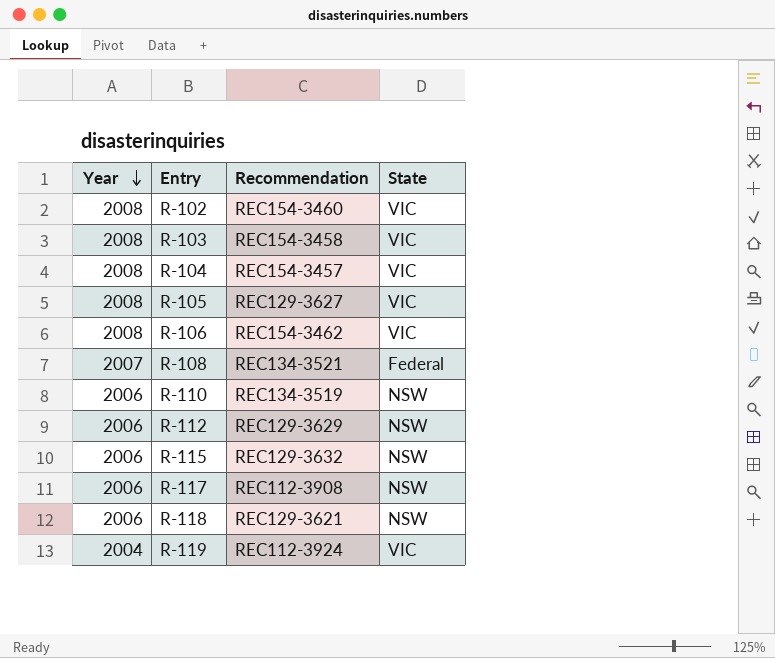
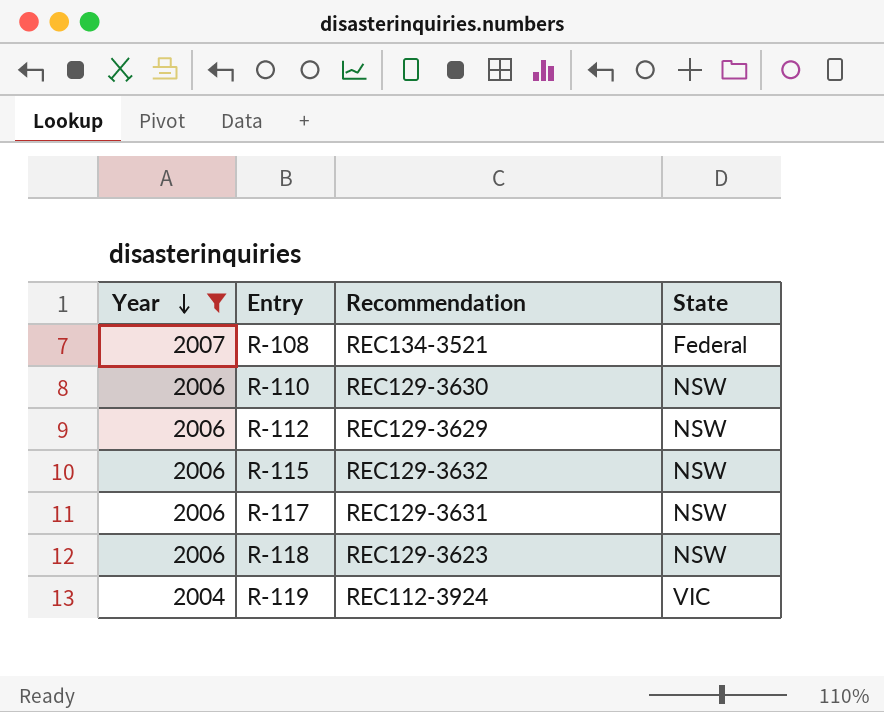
filter: none -> Year != 2008
R-110 | Recommendation: REC134-3519 -> REC129-3630
R-117 | Recommendation: REC112-3908 -> REC129-3631
R-118 | Recommendation: REC129-3621 -> REC129-3623

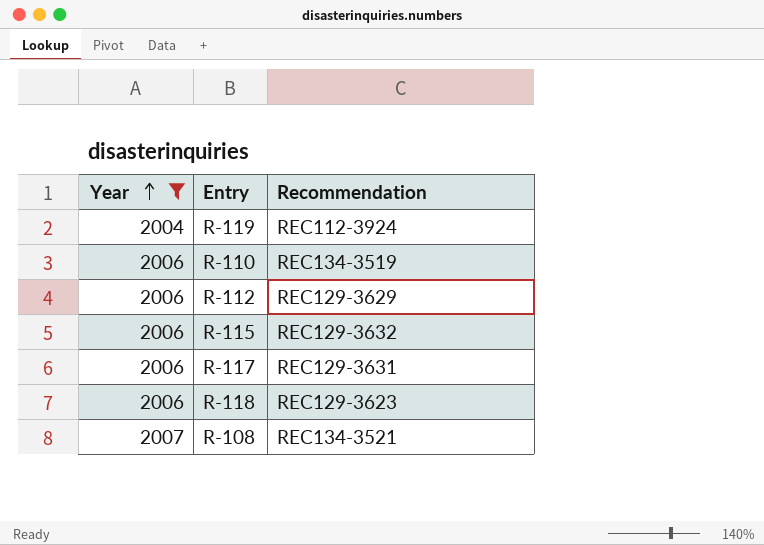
row order: Year descending -> Year ascending
column State | position: 4 -> none
R-110 | Recommendation: REC129-3630 -> REC134-3519

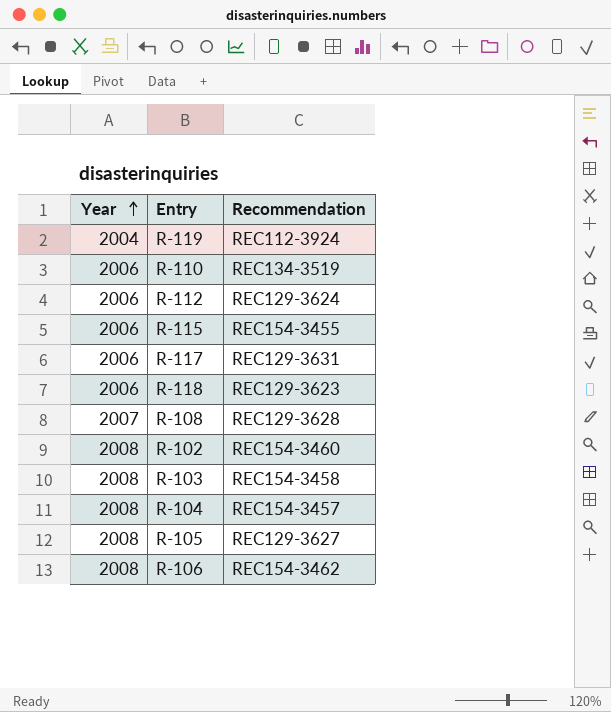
filter: Year != 2008 -> none
R-112 | Recommendation: REC129-3629 -> REC129-3624
R-115 | Recommendation: REC129-3632 -> REC154-3455
R-108 | Recommendation: REC134-3521 -> REC129-3628

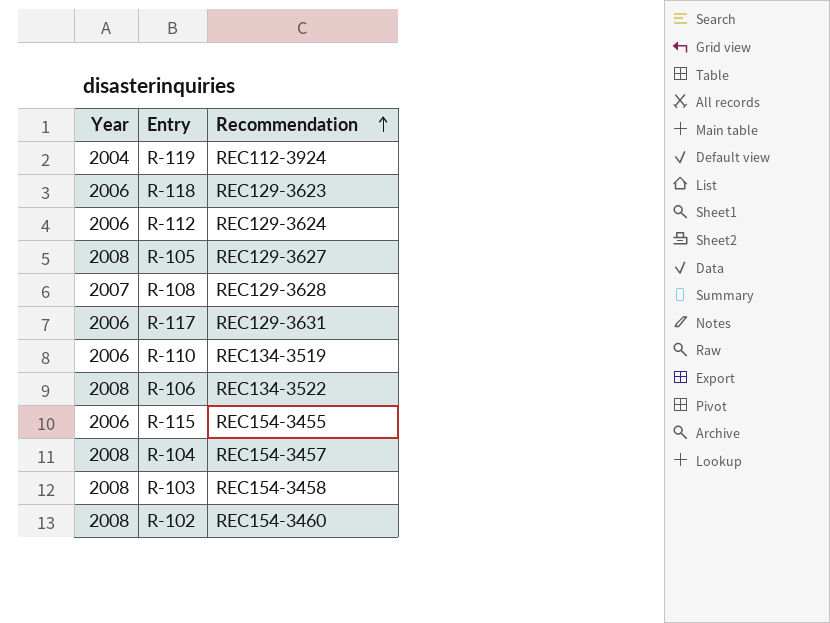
row order: Year ascending -> Recommendation ascending
R-106 | Recommendation: REC154-3462 -> REC134-3522

